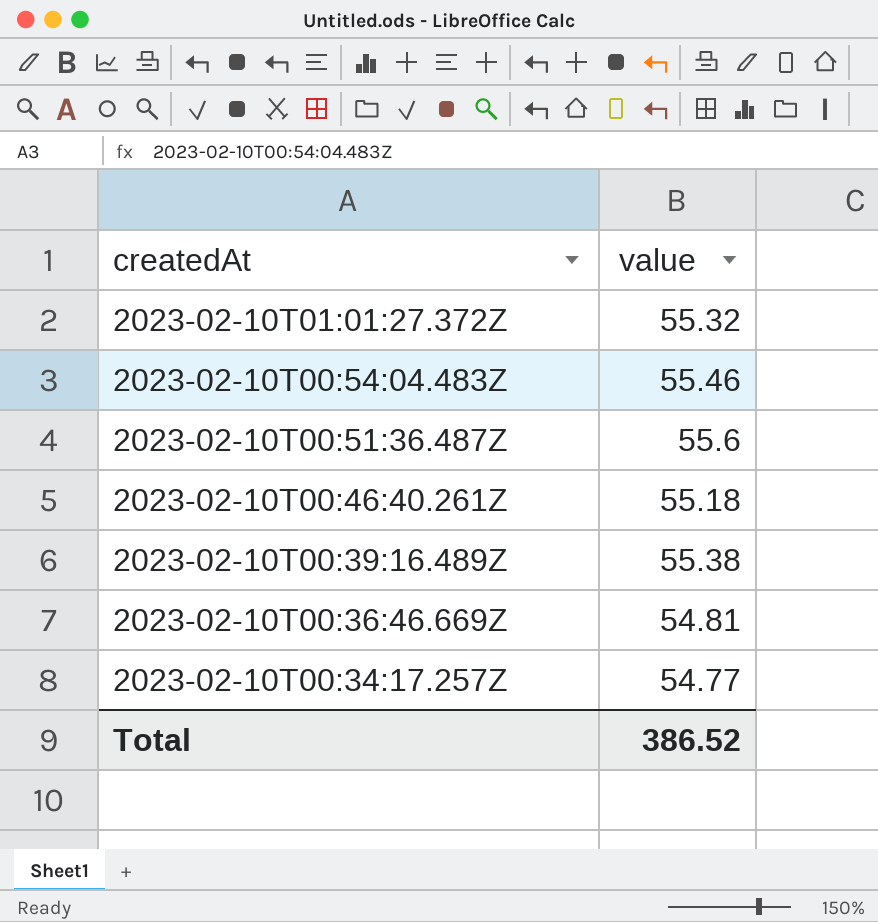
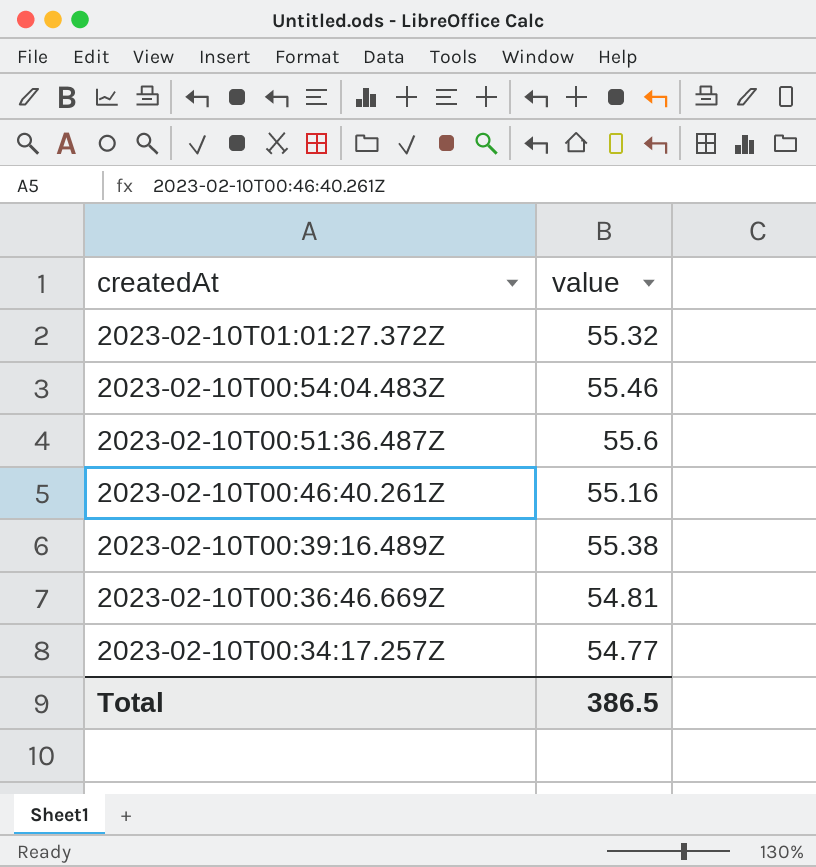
2023-02-10T00:46:40.261Z | value: 55.18 -> 55.16
Total | value: 386.52 -> 386.5

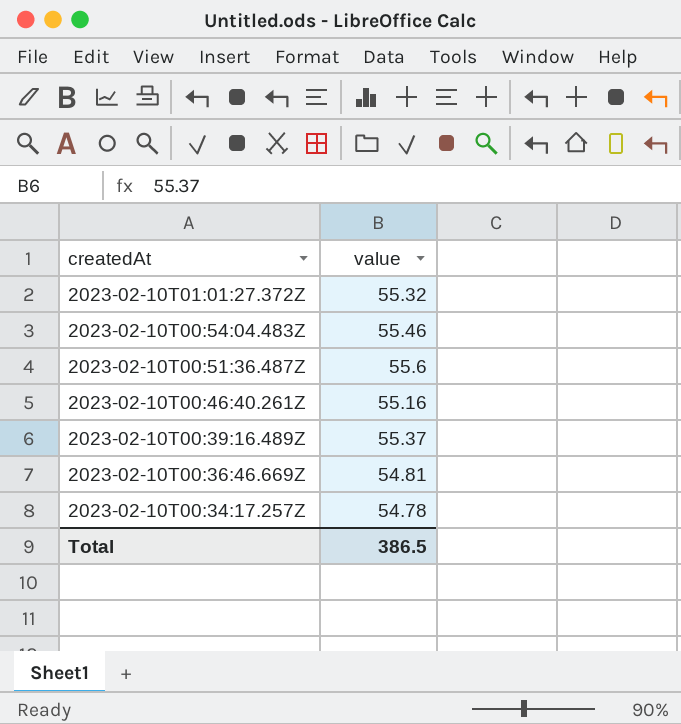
2023-02-10T00:39:16.489Z | value: 55.38 -> 55.37
2023-02-10T00:34:17.257Z | value: 54.77 -> 54.78

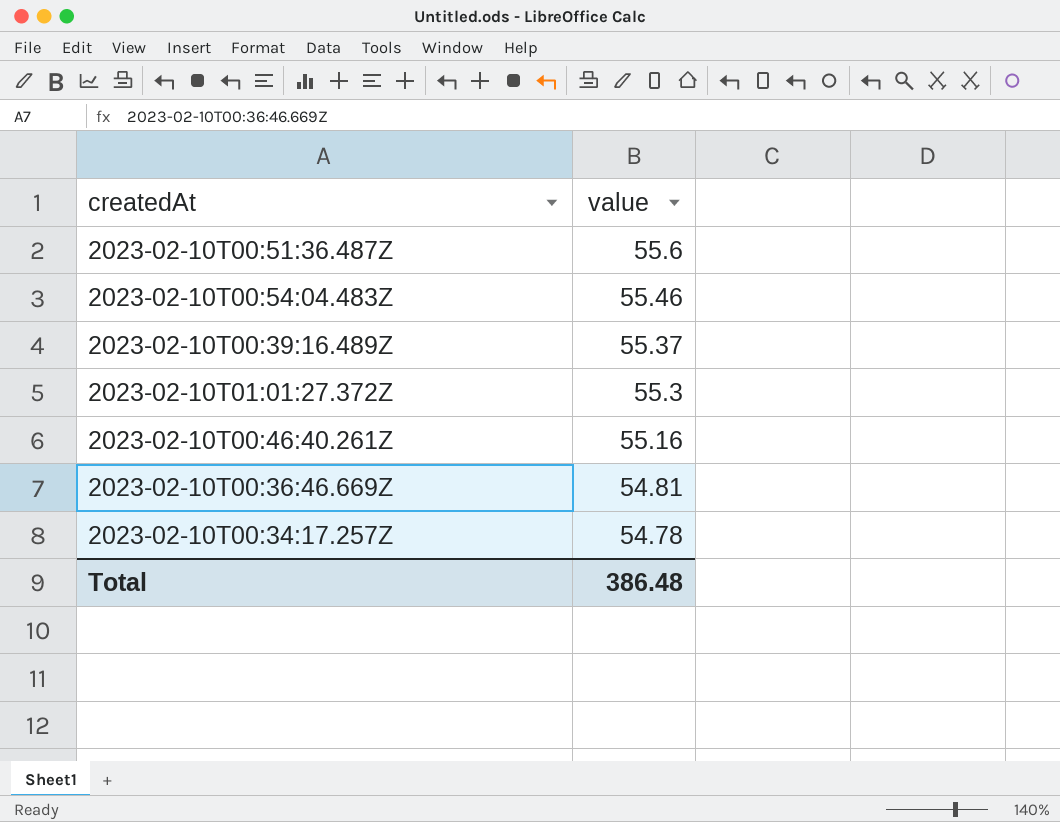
row order: createdAt descending -> value descending
2023-02-10T01:01:27.372Z | value: 55.32 -> 55.3
Total | value: 386.5 -> 386.48

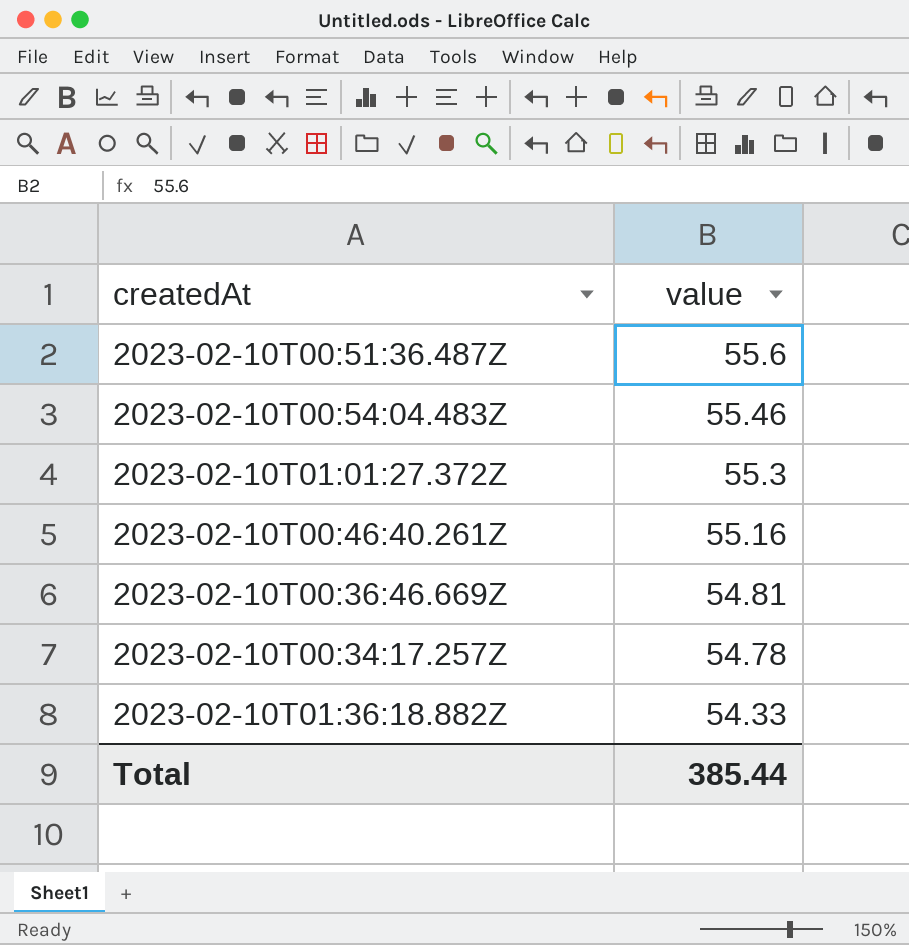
row 2023-02-10T00:39:16.489Z: 55.37 -> none
row 2023-02-10T01:36:18.882Z: none -> 54.33
Total | value: 386.48 -> 385.44

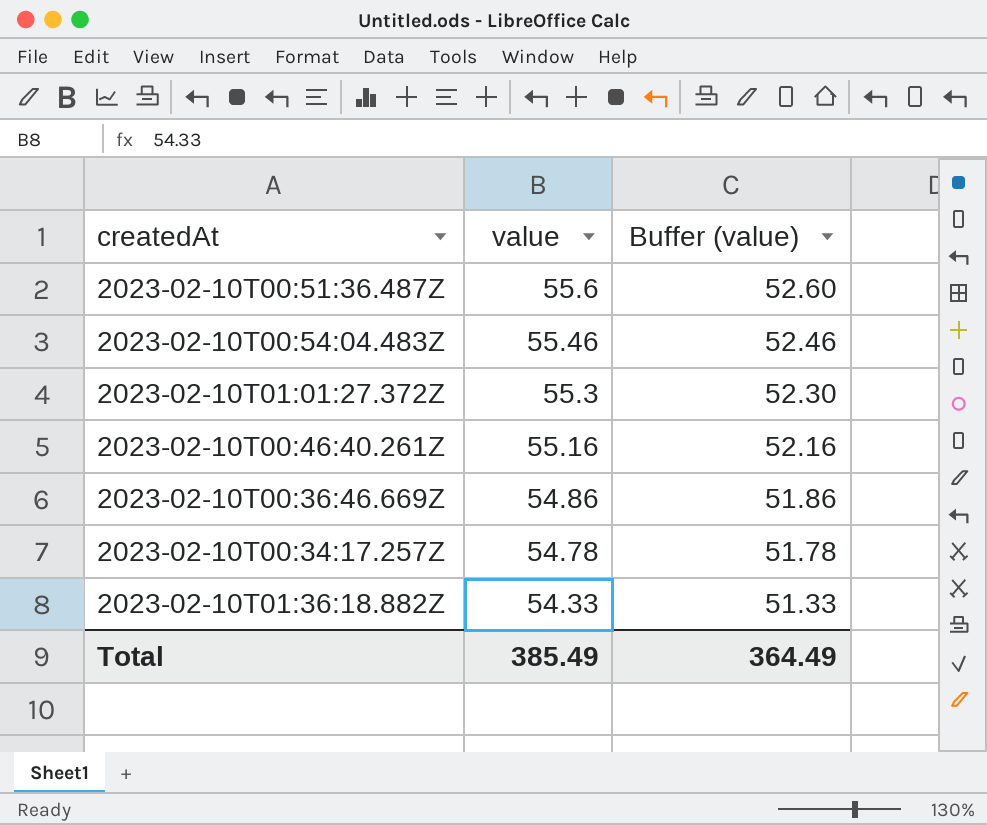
column Buffer (value) | formula: none -> [value] - 3
2023-02-10T00:36:46.669Z | value: 54.81 -> 54.86
Total | value: 385.44 -> 385.49

